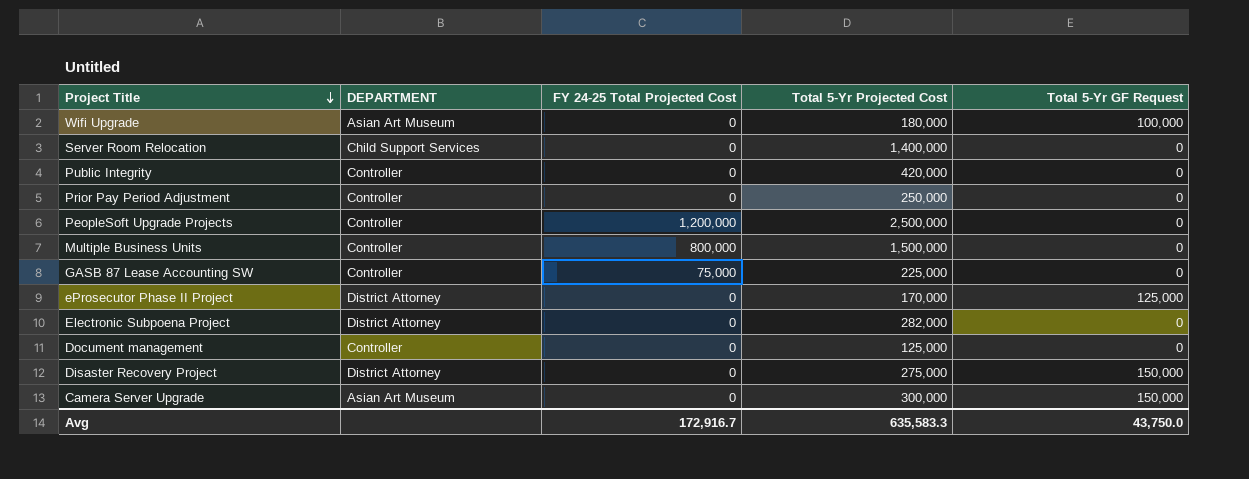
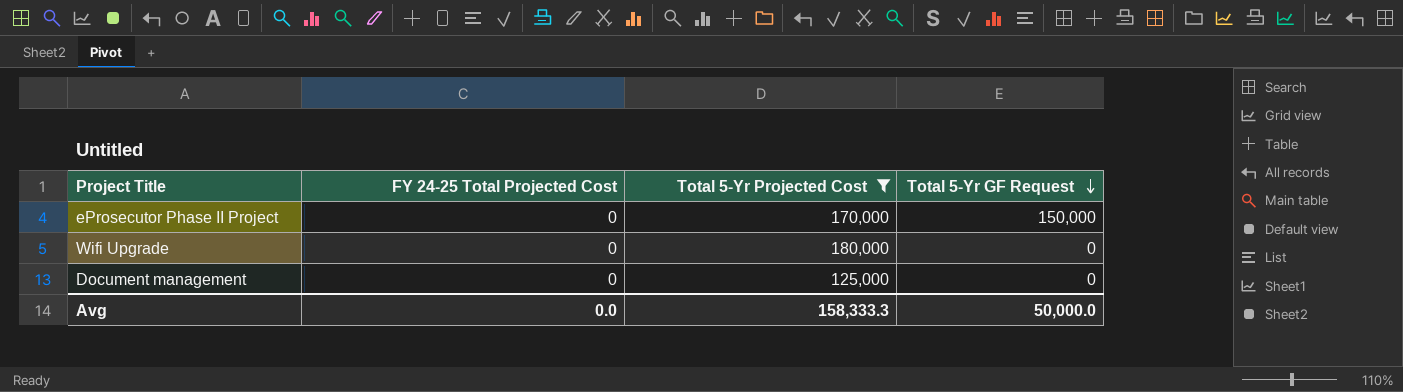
filter: none -> Total 5-Yr Projected Cost <= 180,000
row order: Project Title descending -> Total 5-Yr GF Request descending
column DEPARTMENT | position: 2 -> none
eProsecutor Phase II Project | Total 5-Yr GF Request: 125,000 -> 150,000
Wifi Upgrade | Total 5-Yr GF Request: 100,000 -> 0
Avg | FY 24-25 Total Projected Cost: 172,916.7 -> 0.0
Avg | Total 5-Yr Projected Cost: 635,583.3 -> 158,333.3
Avg | Total 5-Yr GF Request: 43,750.0 -> 50,000.0

